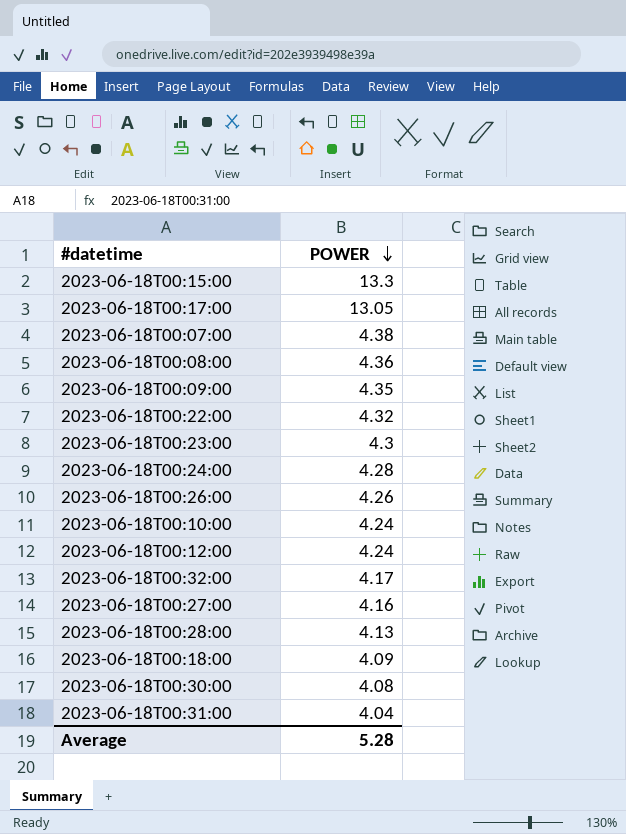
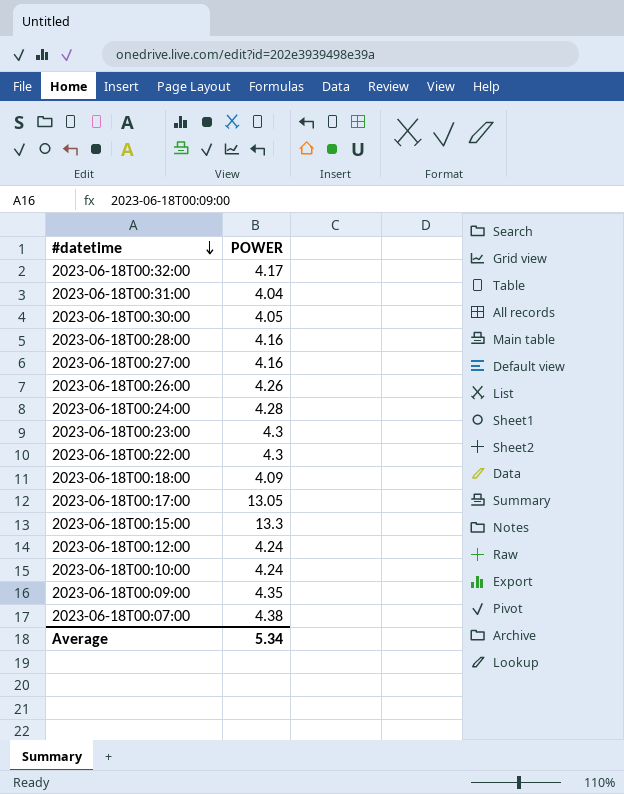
row order: POWER descending -> #datetime descending
row 2023-06-18T00:08:00: 4.36 -> none
2023-06-18T00:30:00 | POWER: 4.08 -> 4.05
2023-06-18T00:28:00 | POWER: 4.13 -> 4.16
2023-06-18T00:22:00 | POWER: 4.32 -> 4.3
Average | POWER: 5.28 -> 5.34

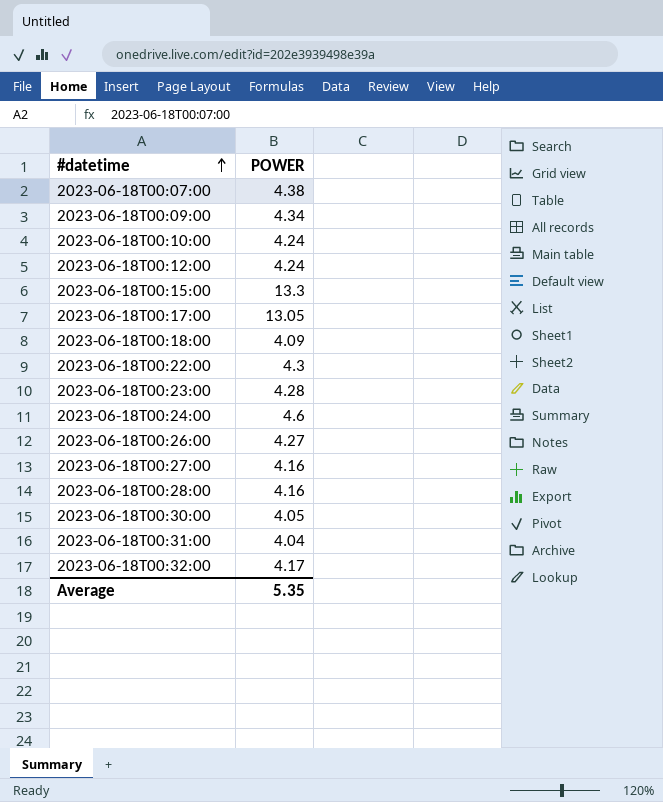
row order: #datetime descending -> #datetime ascending
2023-06-18T00:09:00 | POWER: 4.35 -> 4.34
2023-06-18T00:23:00 | POWER: 4.3 -> 4.28
2023-06-18T00:24:00 | POWER: 4.28 -> 4.6
2023-06-18T00:26:00 | POWER: 4.26 -> 4.27
Average | POWER: 5.34 -> 5.35

